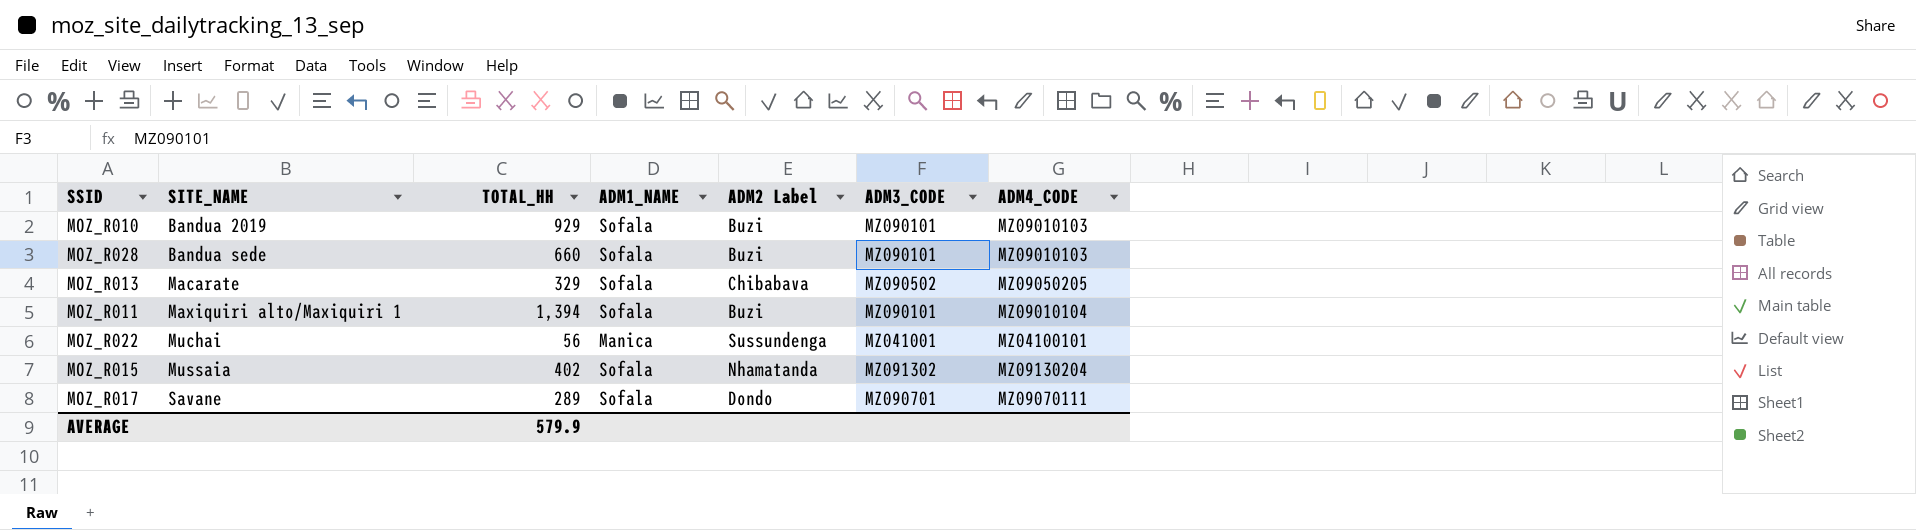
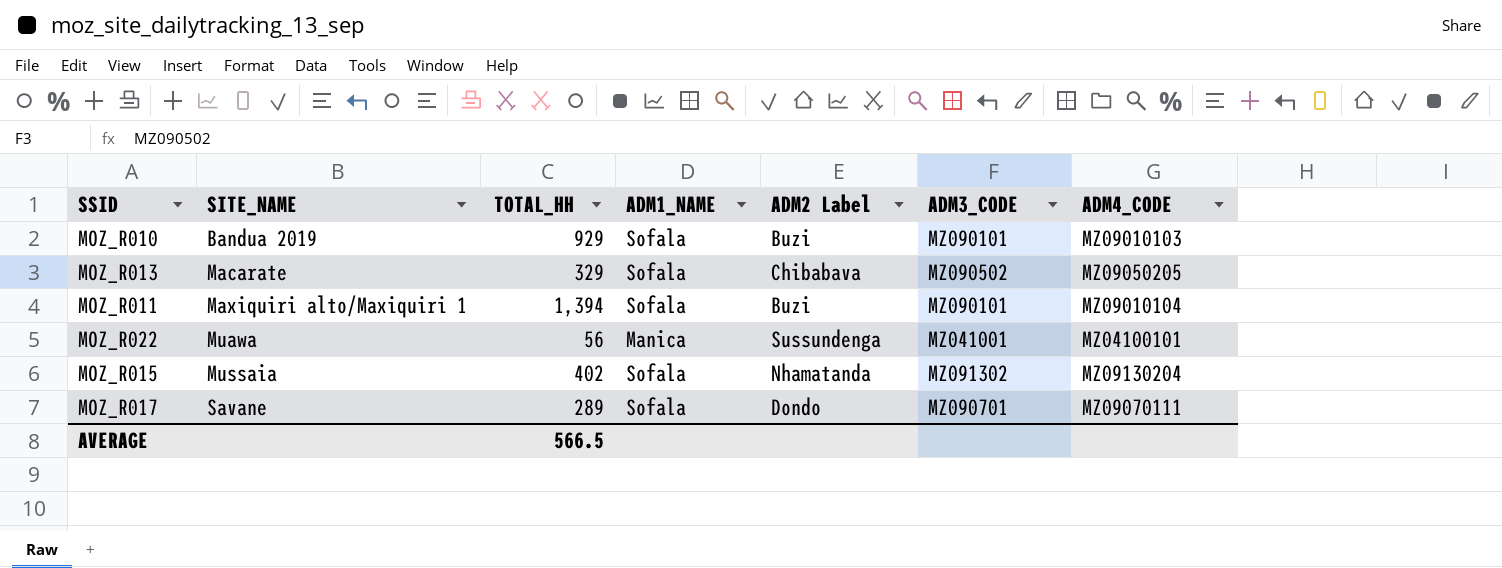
row MOZ_R028: Bandua sede | 660 | Sofala | Buzi | MZ090101 | MZ09010103 -> none
MOZ_R022 | SITE_NAME: Muchai -> Muawa
AVERAGE | TOTAL_HH: 579.9 -> 566.5

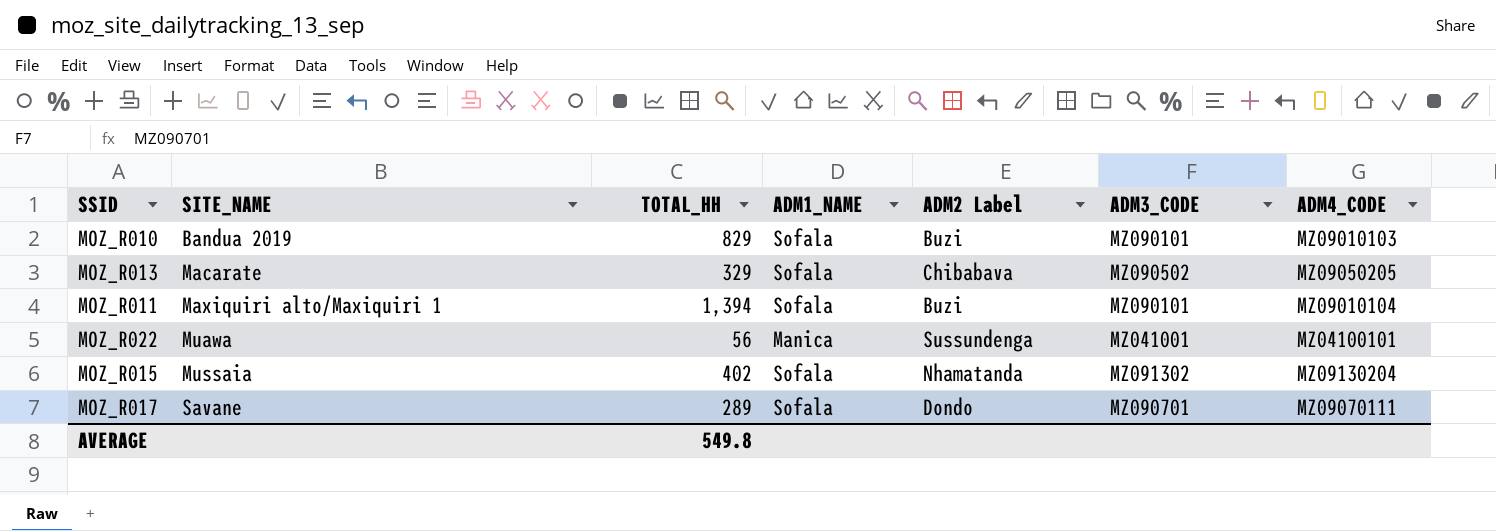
MOZ_R010 | TOTAL_HH: 929 -> 829
AVERAGE | TOTAL_HH: 566.5 -> 549.8

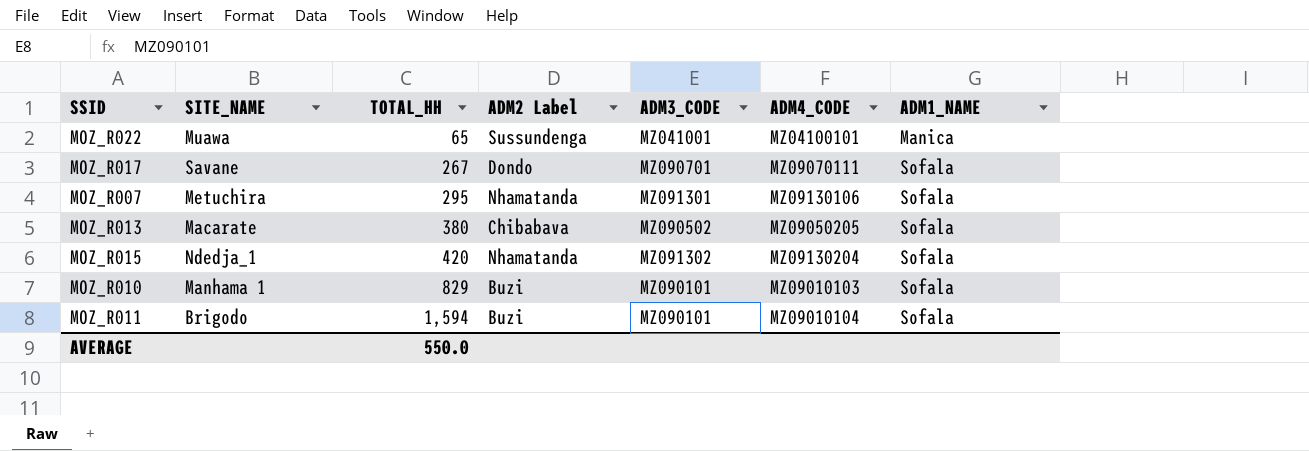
row order: SITE_NAME ascending -> TOTAL_HH ascending
column ADM1_NAME | position: 4 -> 7
MOZ_R022 | TOTAL_HH: 56 -> 65
MOZ_R017 | TOTAL_HH: 289 -> 267
row MOZ_R007: none -> Metuchira | 295 | Nhamatanda | MZ091301 | MZ09130106 | Sofala
MOZ_R013 | TOTAL_HH: 329 -> 380
MOZ_R015 | SITE_NAME: Mussaia -> Ndedja_1
MOZ_R015 | TOTAL_HH: 402 -> 420
MOZ_R010 | SITE_NAME: Bandua 2019 -> Manhama 1
MOZ_R011 | SITE_NAME: Maxiquiri alto/Maxiquiri 1 -> Brigodo
MOZ_R011 | TOTAL_HH: 1,394 -> 1,594
AVERAGE | TOTAL_HH: 549.8 -> 550.0

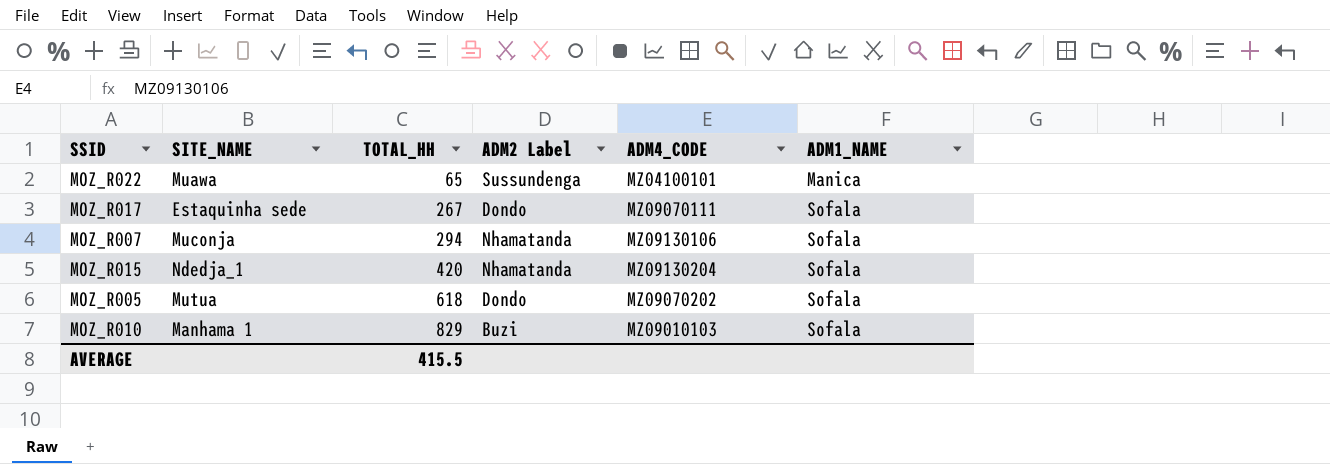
column ADM3_CODE | position: 5 -> none
row MOZ_R013: Macarate | 380 | Chibabava | MZ090502 | MZ09050205 | Sofala -> none
row MOZ_R011: Brigodo | 1,594 | Buzi | MZ090101 | MZ09010104 | Sofala -> none
MOZ_R017 | SITE_NAME: Savane -> Estaquinha sede
MOZ_R007 | SITE_NAME: Metuchira -> Muconja
MOZ_R007 | TOTAL_HH: 295 -> 294
row MOZ_R005: none -> Mutua | 618 | Dondo | MZ09070202 | Sofala
AVERAGE | TOTAL_HH: 550.0 -> 415.5

